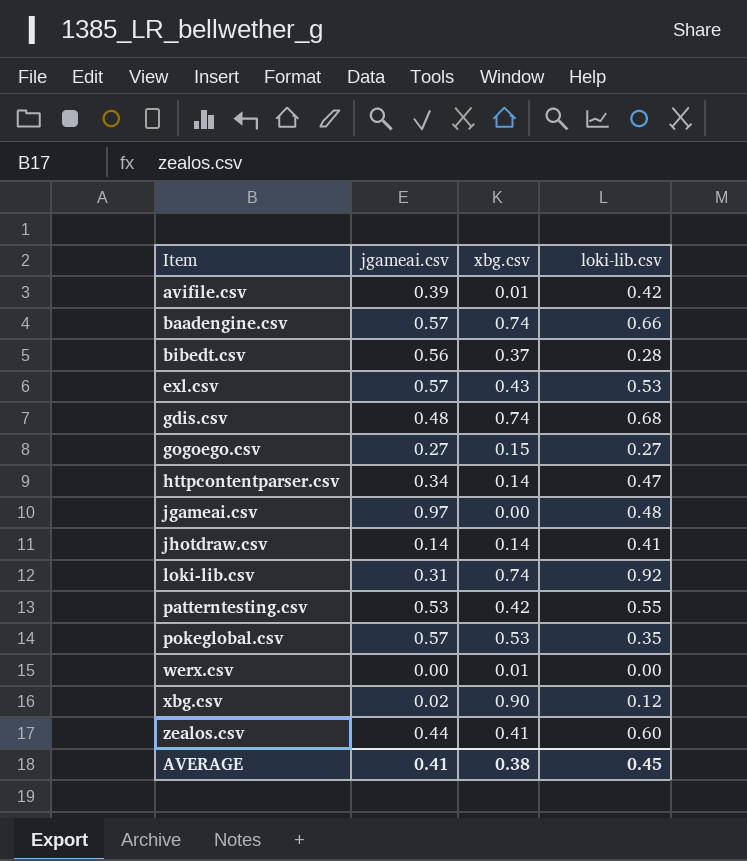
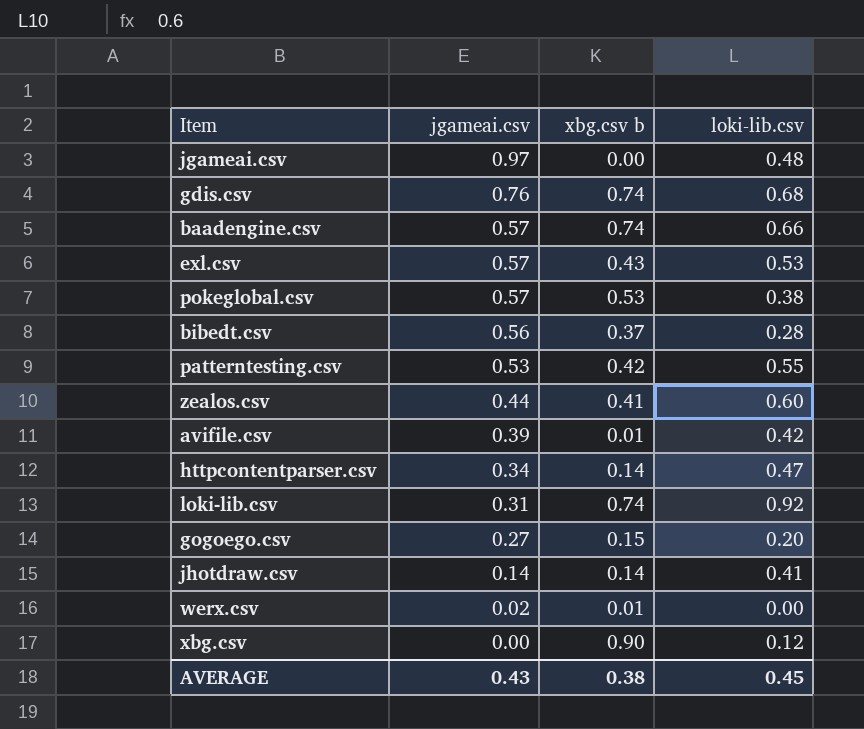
row order: Item ascending -> jgameai.csv descending
column name: xbg.csv -> xbg.csv b
gdis.csv | jgameai.csv: 0.48 -> 0.76
pokeglobal.csv | loki-lib.csv: 0.35 -> 0.38
gogoego.csv | loki-lib.csv: 0.27 -> 0.20
werx.csv | jgameai.csv: 0.00 -> 0.02
xbg.csv | jgameai.csv: 0.02 -> 0.00
AVERAGE | jgameai.csv: 0.41 -> 0.43

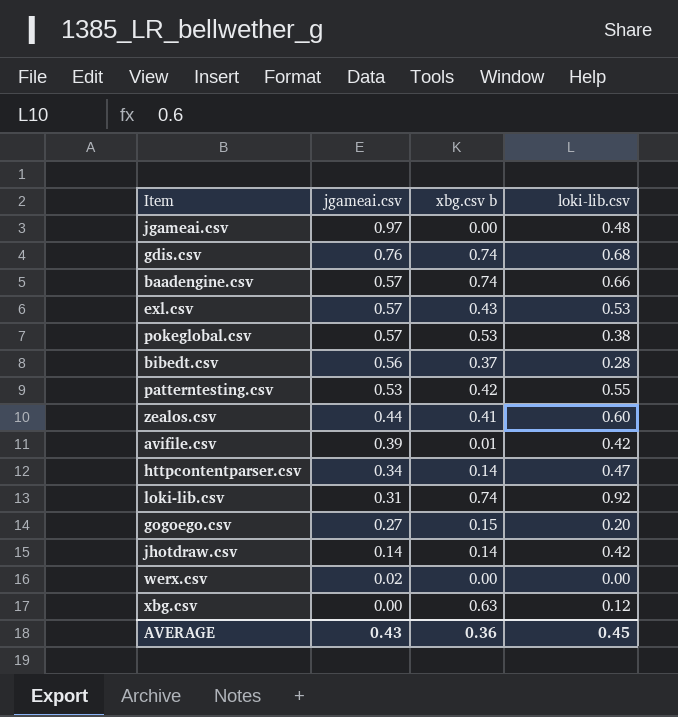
jhotdraw.csv | loki-lib.csv: 0.41 -> 0.42
werx.csv | xbg.csv b: 0.01 -> 0.00
xbg.csv | xbg.csv b: 0.90 -> 0.63
AVERAGE | xbg.csv b: 0.38 -> 0.36

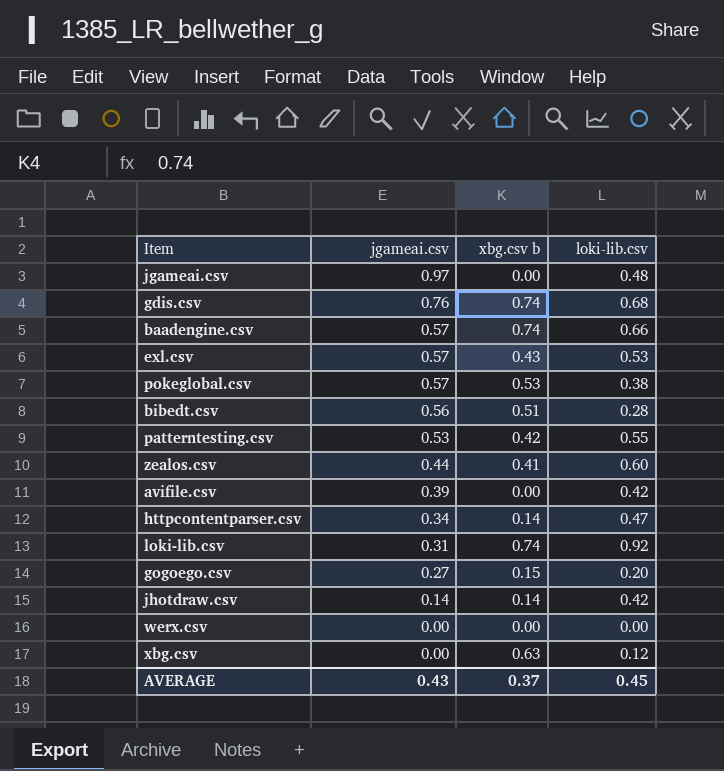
bibedt.csv | xbg.csv b: 0.37 -> 0.51
avifile.csv | xbg.csv b: 0.01 -> 0.00
werx.csv | jgameai.csv: 0.02 -> 0.00
AVERAGE | xbg.csv b: 0.36 -> 0.37

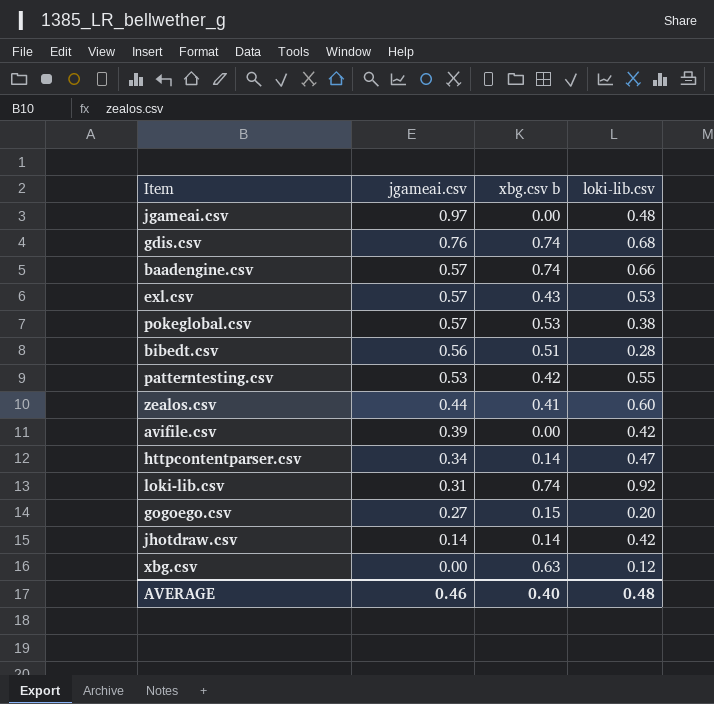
row werx.csv: 0.00 | 0.00 | 0.00 -> none
AVERAGE | jgameai.csv: 0.43 -> 0.46
AVERAGE | xbg.csv b: 0.37 -> 0.40
AVERAGE | loki-lib.csv: 0.45 -> 0.48

